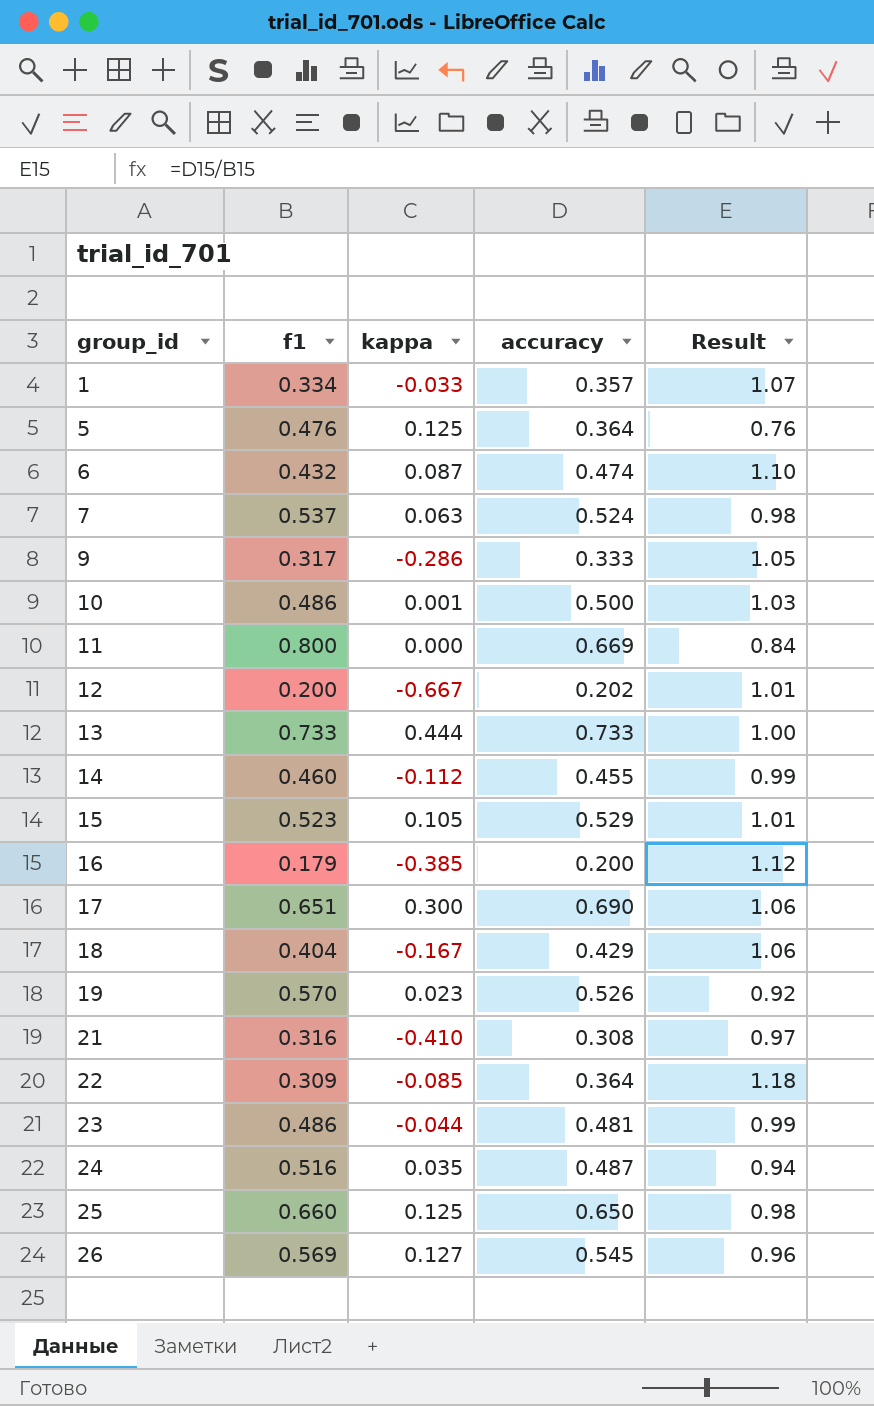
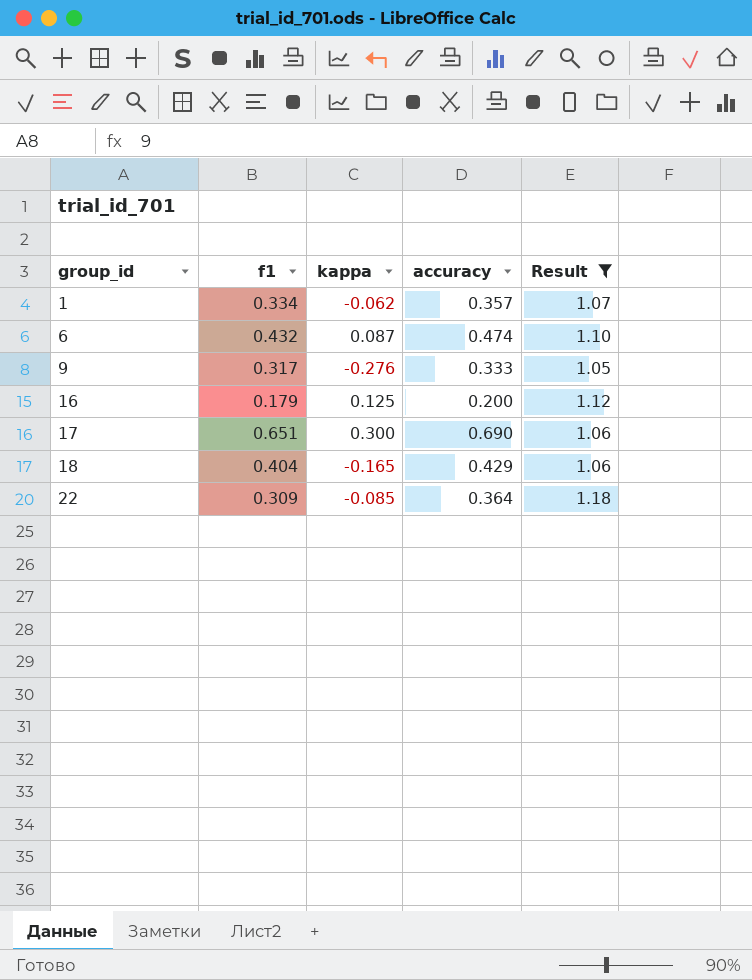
filter: none -> Result >= 1.05
1 | kappa: -0.033 -> -0.062
9 | kappa: -0.286 -> -0.276
16 | kappa: -0.385 -> 0.125
18 | kappa: -0.167 -> -0.165

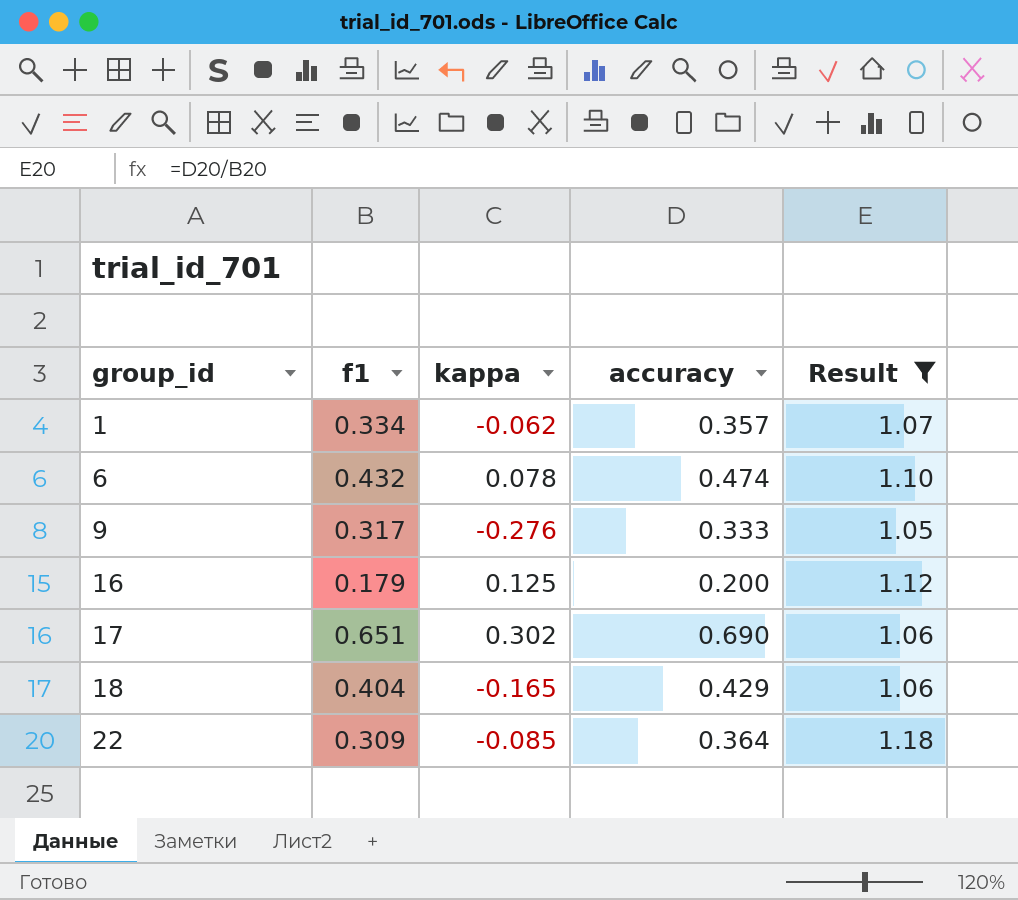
6 | kappa: 0.087 -> 0.078
17 | kappa: 0.300 -> 0.302

